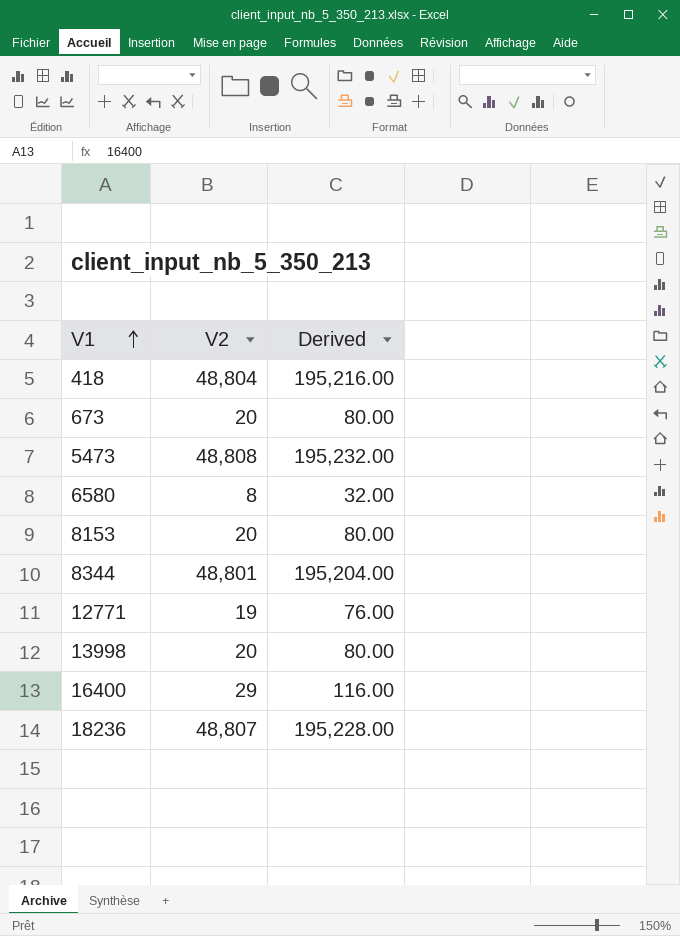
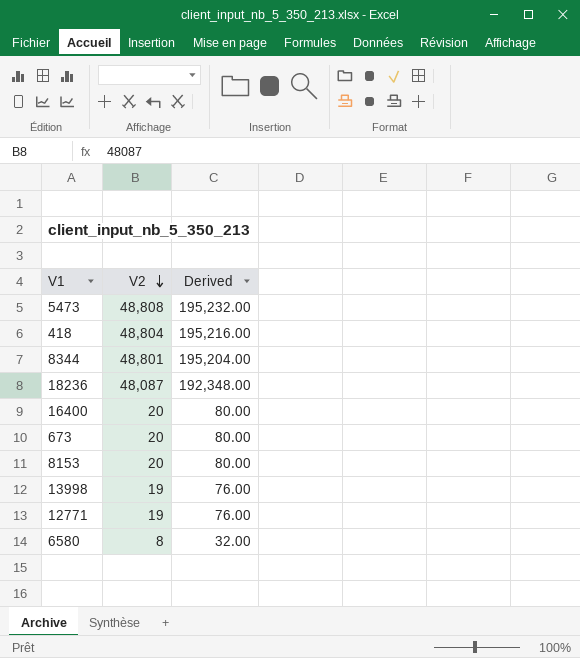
row order: V1 ascending -> V2 descending
18236 | V2: 48,807 -> 48,087
18236 | Derived: 195,228.00 -> 192,348.00
16400 | V2: 29 -> 20
16400 | Derived: 116.00 -> 80.00
13998 | V2: 20 -> 19
13998 | Derived: 80.00 -> 76.00

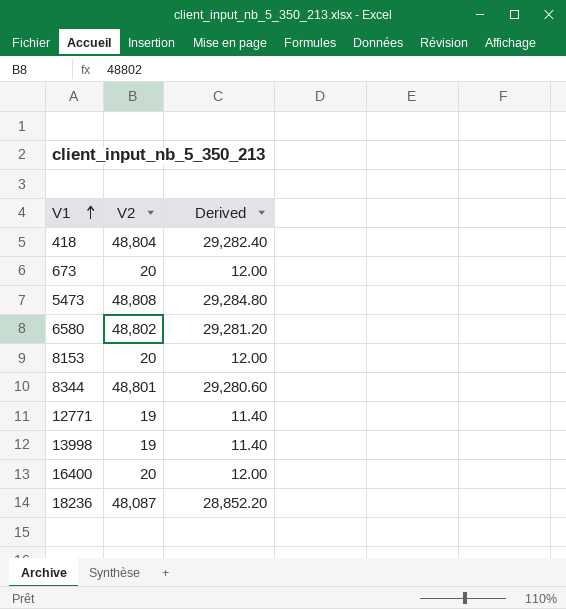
row order: V2 descending -> V1 ascending
column Derived | formula: [V2] * 4 -> [V2] * 0.6
6580 | V2: 8 -> 48,802

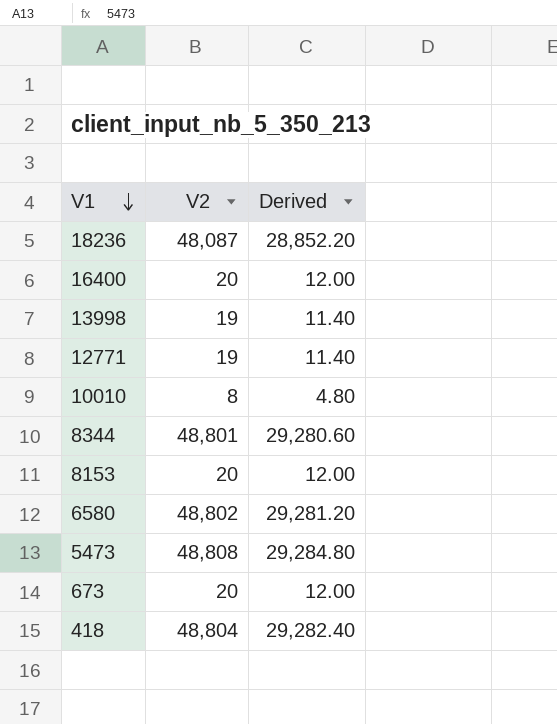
row order: V1 ascending -> V1 descending
row 10010: none -> 8 | 4.80

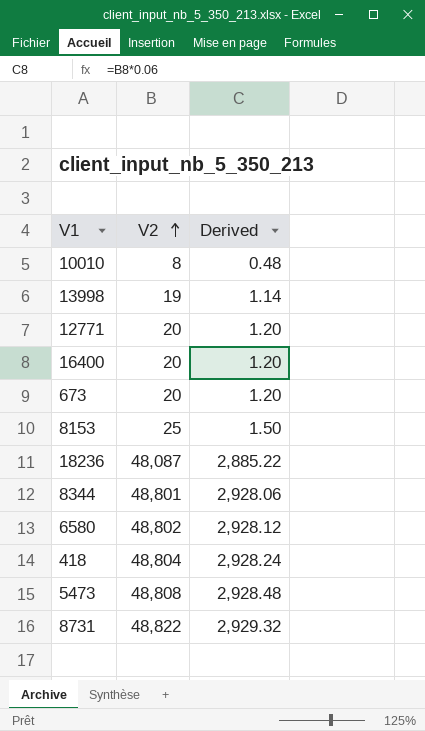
row order: V1 descending -> V2 ascending
column Derived | formula: [V2] * 0.6 -> [V2] * 0.06
12771 | V2: 19 -> 20
8153 | V2: 20 -> 25
row 8731: none -> 48,822 | 2,929.32

